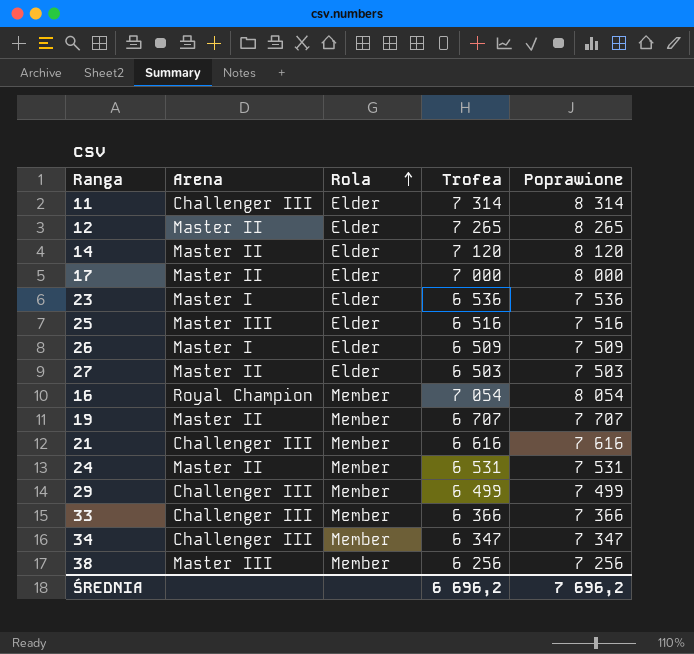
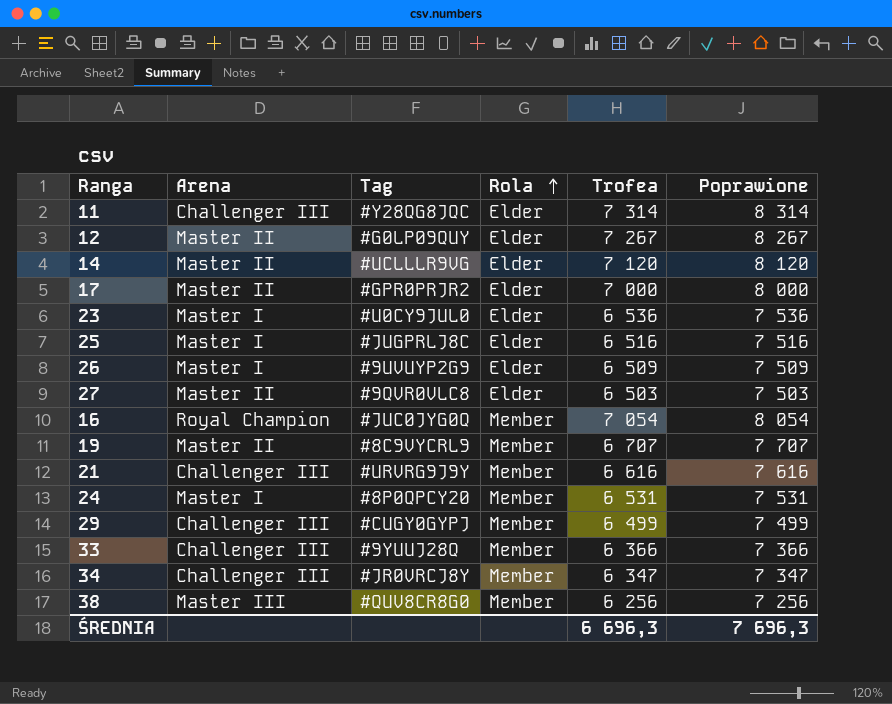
column Tag | position: none -> 3
12 | Trofea: 7 265 -> 7 267
12 | Poprawione: 8 265 -> 8 267
25 | Arena: Master III -> Master I
24 | Arena: Master II -> Master I
ŚREDNIA | Trofea: 6 696,2 -> 6 696,3
ŚREDNIA | Poprawione: 7 696,2 -> 7 696,3

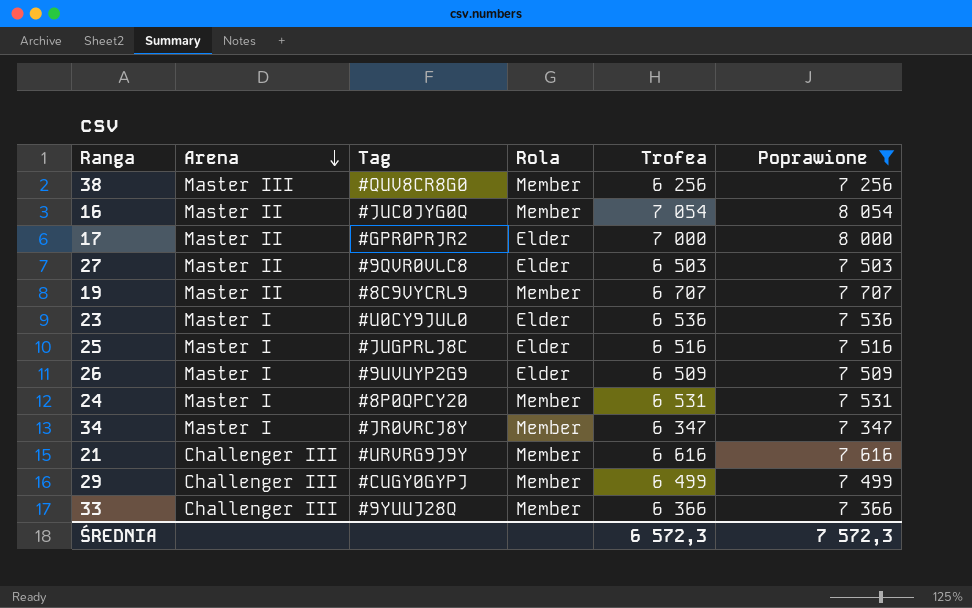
filter: none -> Poprawione <= 8 054
row order: Rola ascending -> Arena descending
16 | Arena: Royal Champion -> Master II
34 | Arena: Challenger III -> Master I
ŚREDNIA | Trofea: 6 696,3 -> 6 572,3
ŚREDNIA | Poprawione: 7 696,3 -> 7 572,3

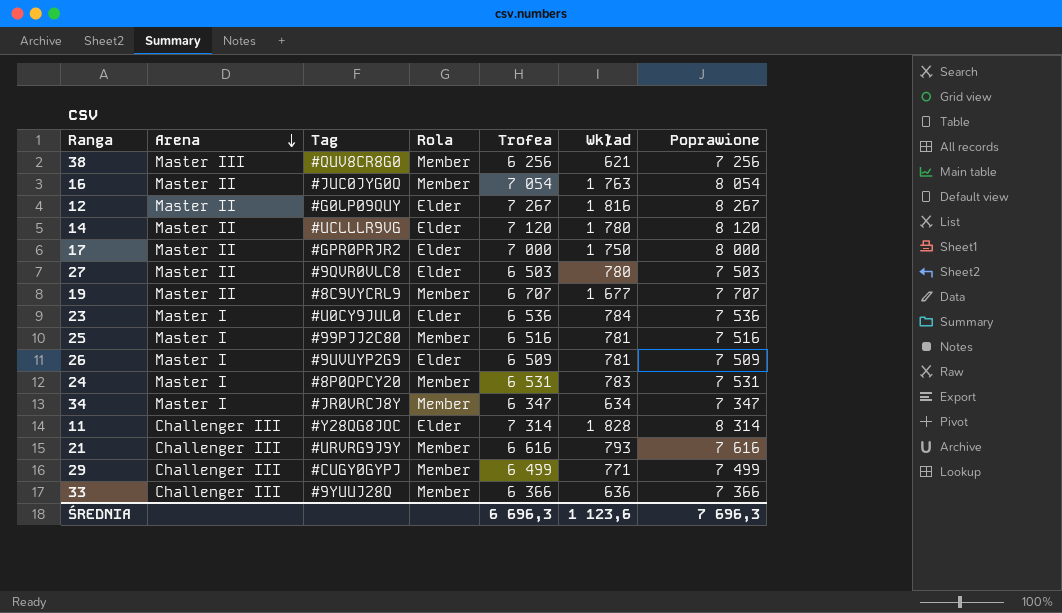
filter: Poprawione <= 8 054 -> none
column Wkład | position: none -> 6
25 | Tag: #JUGPRLJ8C -> #99PJJ2C80
25 | Rola: Elder -> Member
ŚREDNIA | Trofea: 6 572,3 -> 6 696,3
ŚREDNIA | Poprawione: 7 572,3 -> 7 696,3

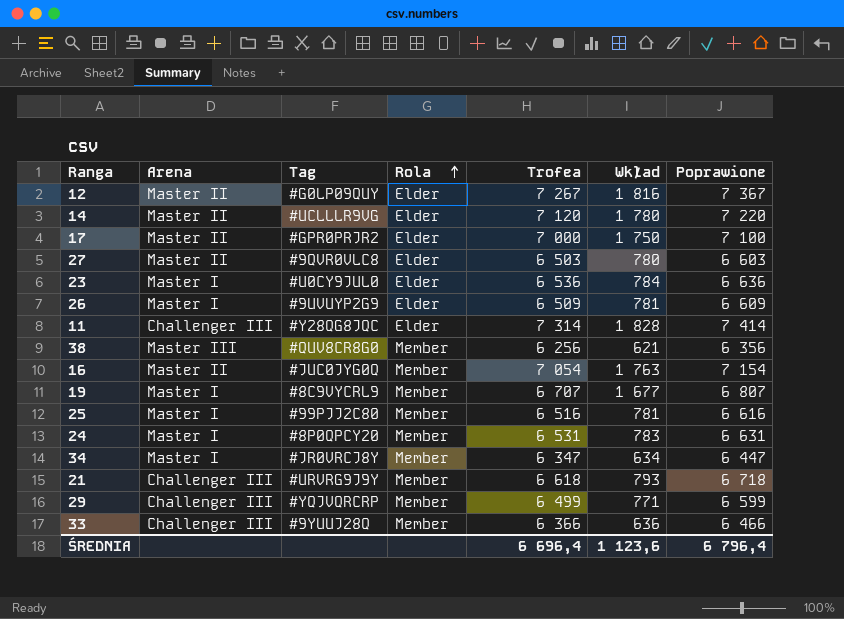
row order: Arena descending -> Rola ascending
column Poprawione | formula: [Trofea] + 1000 -> [Trofea] + 100
19 | Arena: Master II -> Master I
21 | Trofea: 6 616 -> 6 618
29 | Tag: #CUGY0GYPJ -> #YQJVQRCRP
ŚREDNIA | Trofea: 6 696,3 -> 6 696,4
ŚREDNIA | Poprawione: 7 696,3 -> 6 796,4

